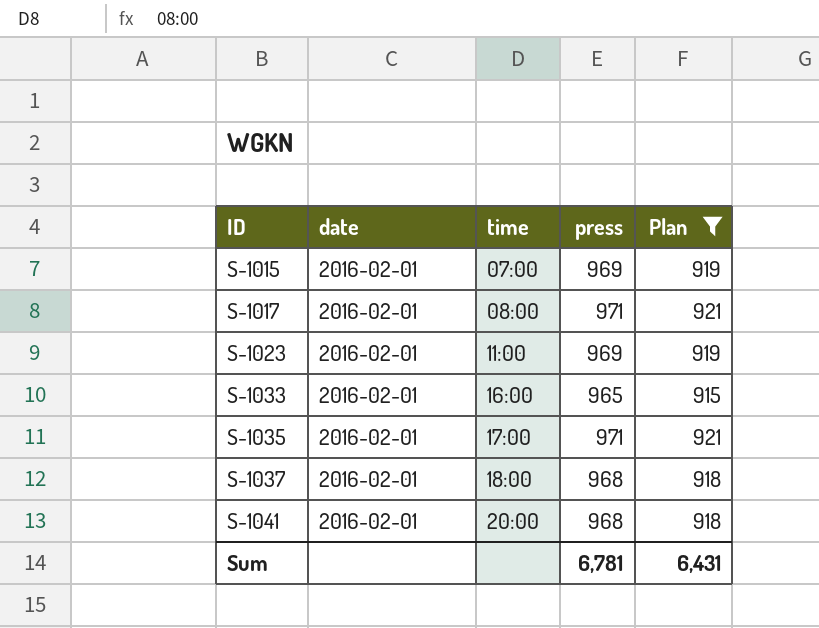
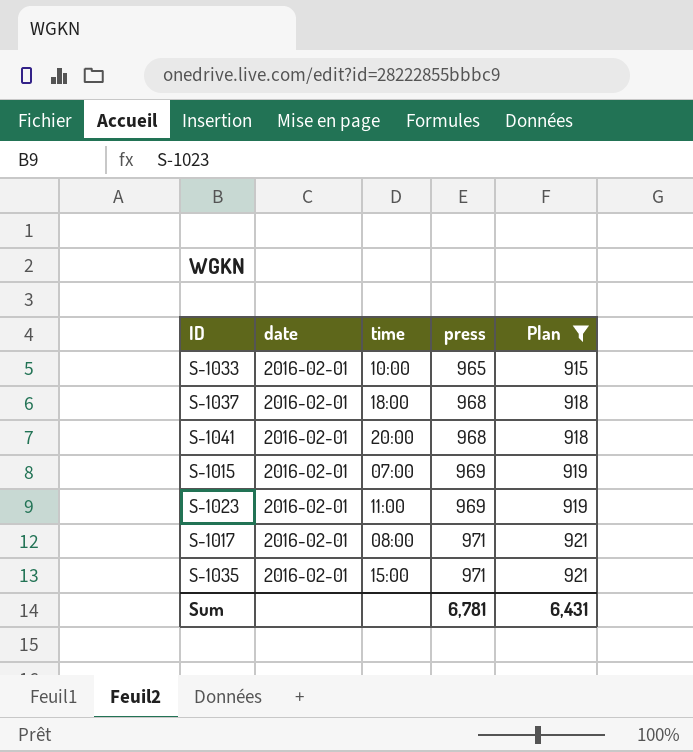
row order: ID ascending -> press ascending
S-1033 | time: 16:00 -> 10:00
S-1035 | time: 17:00 -> 15:00

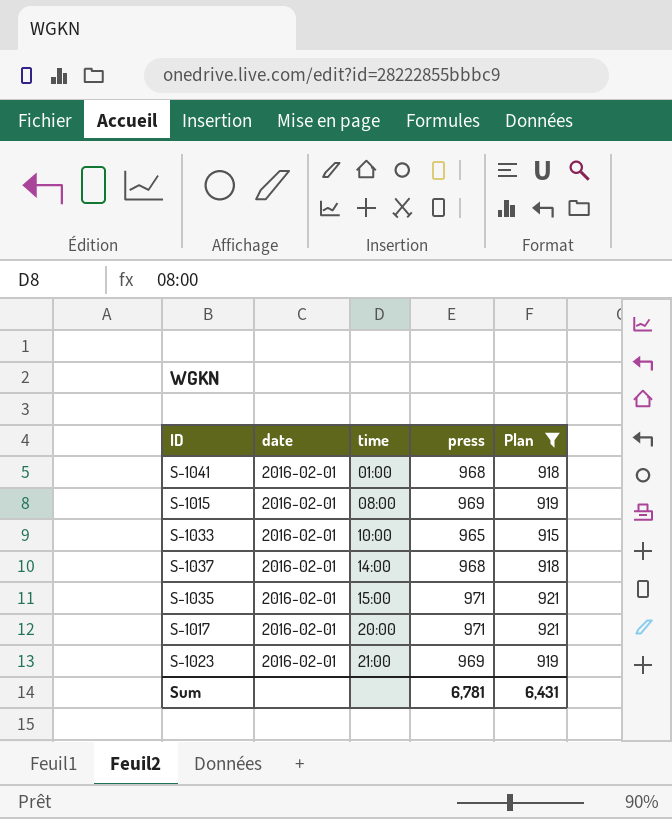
row order: press ascending -> time ascending
S-1041 | time: 20:00 -> 01:00
S-1015 | time: 07:00 -> 08:00
S-1037 | time: 18:00 -> 14:00
S-1017 | time: 08:00 -> 20:00
S-1023 | time: 11:00 -> 21:00

